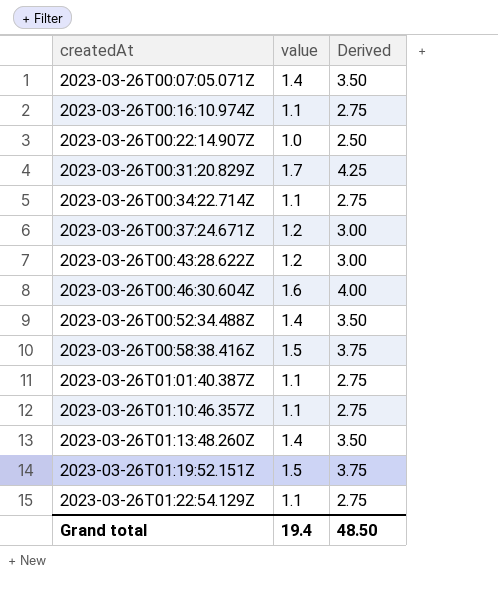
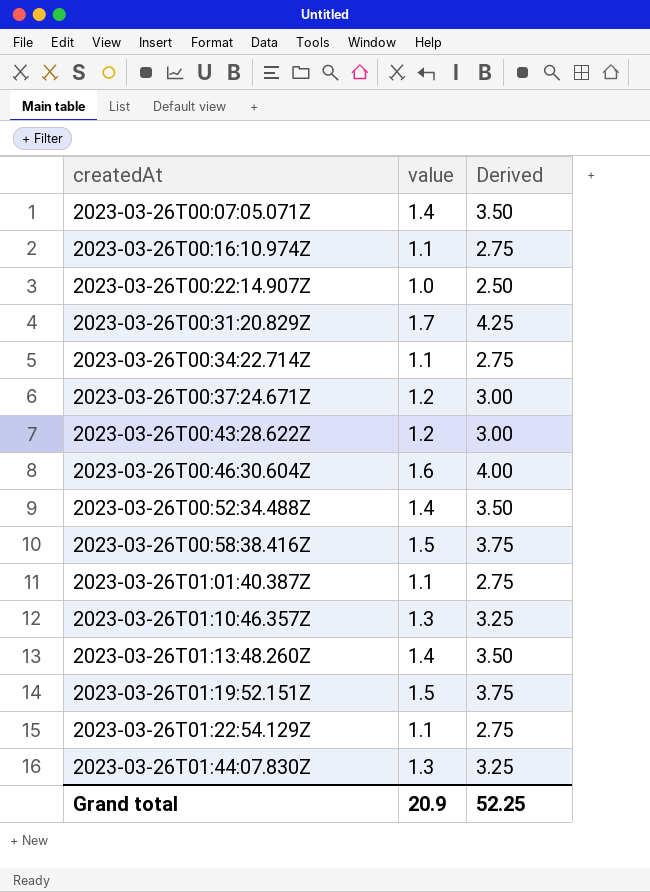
2023-03-26T01:10:46.357Z | value: 1.1 -> 1.3
2023-03-26T01:10:46.357Z | Derived: 2.75 -> 3.25
row 2023-03-26T01:44:07.830Z: none -> 1.3 | 3.25
Grand total | value: 19.4 -> 20.9
Grand total | Derived: 48.50 -> 52.25

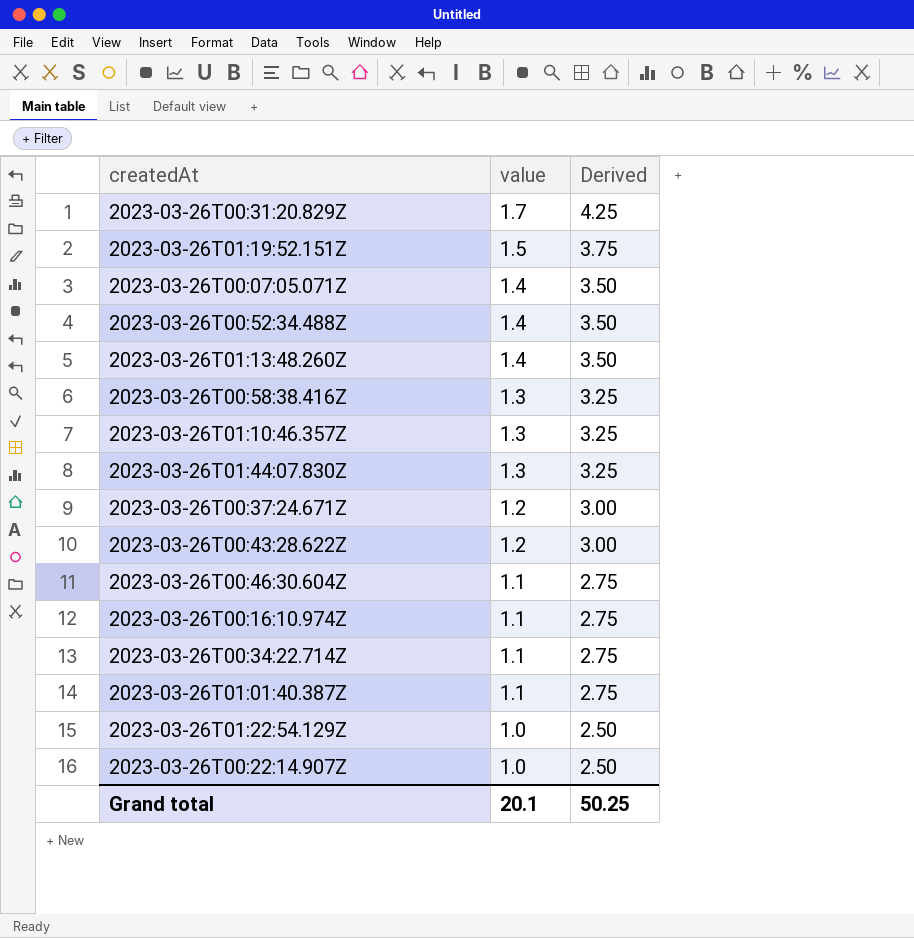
row order: createdAt ascending -> value descending
2023-03-26T00:58:38.416Z | value: 1.5 -> 1.3
2023-03-26T00:58:38.416Z | Derived: 3.75 -> 3.25
2023-03-26T00:46:30.604Z | value: 1.6 -> 1.1
2023-03-26T00:46:30.604Z | Derived: 4.00 -> 2.75
2023-03-26T01:22:54.129Z | value: 1.1 -> 1.0
2023-03-26T01:22:54.129Z | Derived: 2.75 -> 2.50
Grand total | value: 20.9 -> 20.1
Grand total | Derived: 52.25 -> 50.25

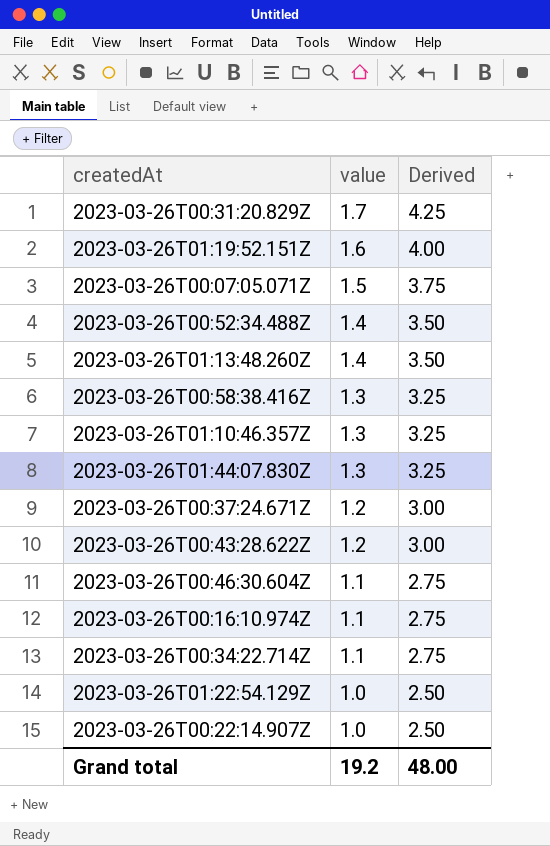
row 2023-03-26T01:01:40.387Z: 1.1 | 2.75 -> none
2023-03-26T01:19:52.151Z | value: 1.5 -> 1.6
2023-03-26T01:19:52.151Z | Derived: 3.75 -> 4.00
2023-03-26T00:07:05.071Z | value: 1.4 -> 1.5
2023-03-26T00:07:05.071Z | Derived: 3.50 -> 3.75
Grand total | value: 20.1 -> 19.2
Grand total | Derived: 50.25 -> 48.00

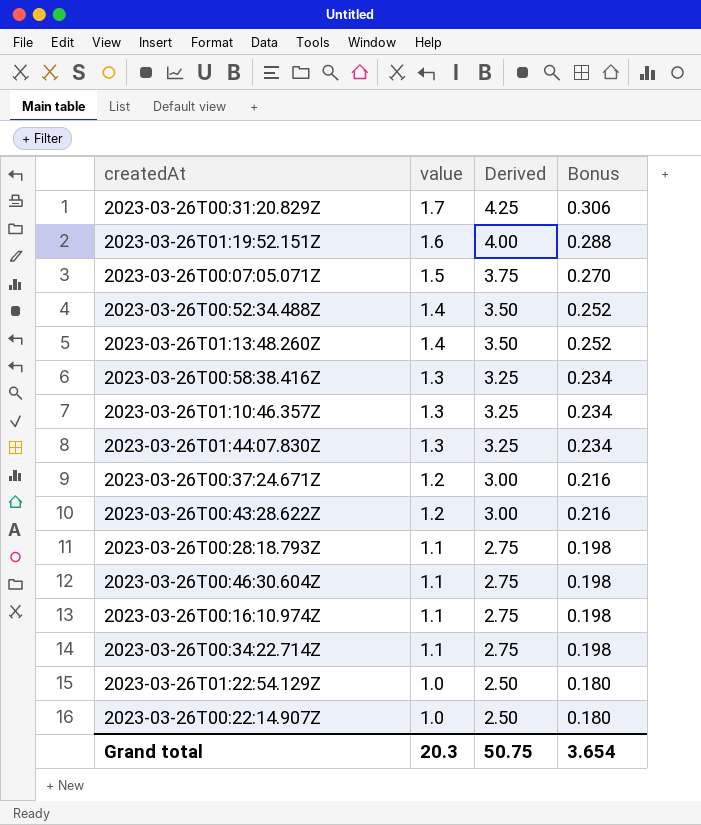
column Bonus | formula: none -> [value] * 0.18
row 2023-03-26T00:28:18.793Z: none -> 1.1 | 2.75 | 0.198
Grand total | value: 19.2 -> 20.3
Grand total | Derived: 48.00 -> 50.75

